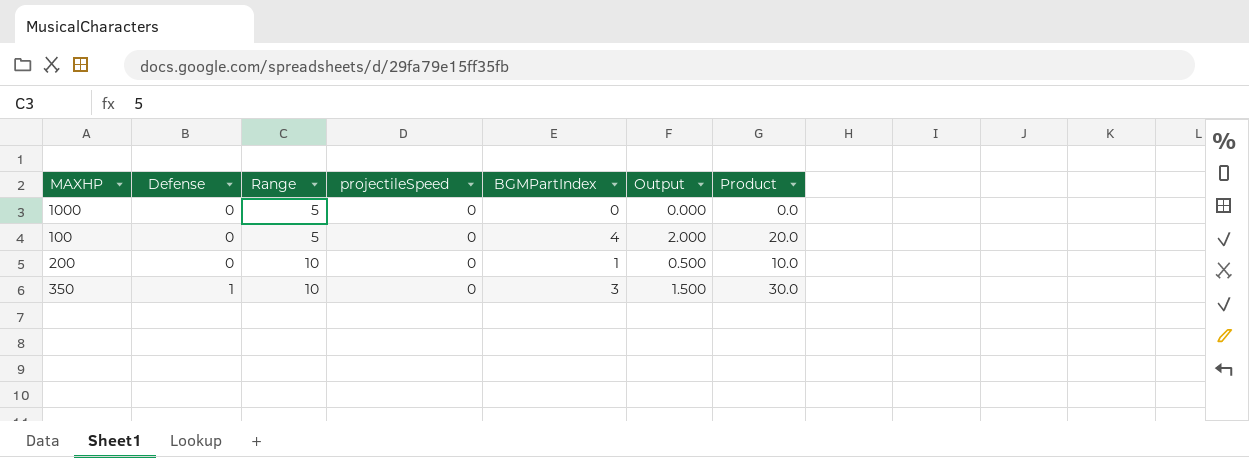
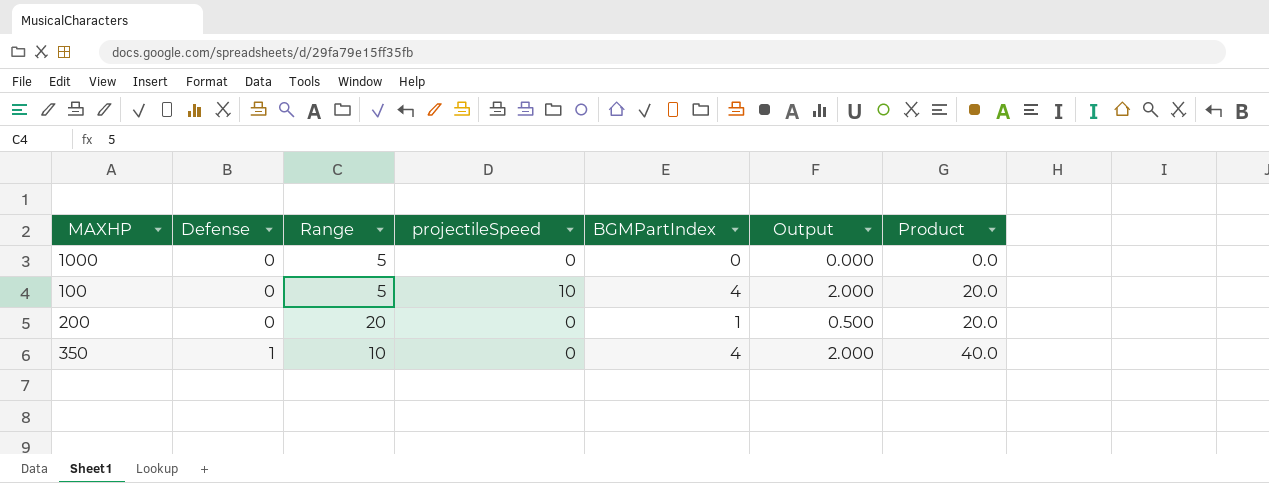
100 | projectileSpeed: 0 -> 10
200 | Range: 10 -> 20
200 | Product: 10.0 -> 20.0
350 | BGMPartIndex: 3 -> 4
350 | Output: 1.500 -> 2.000
350 | Product: 30.0 -> 40.0

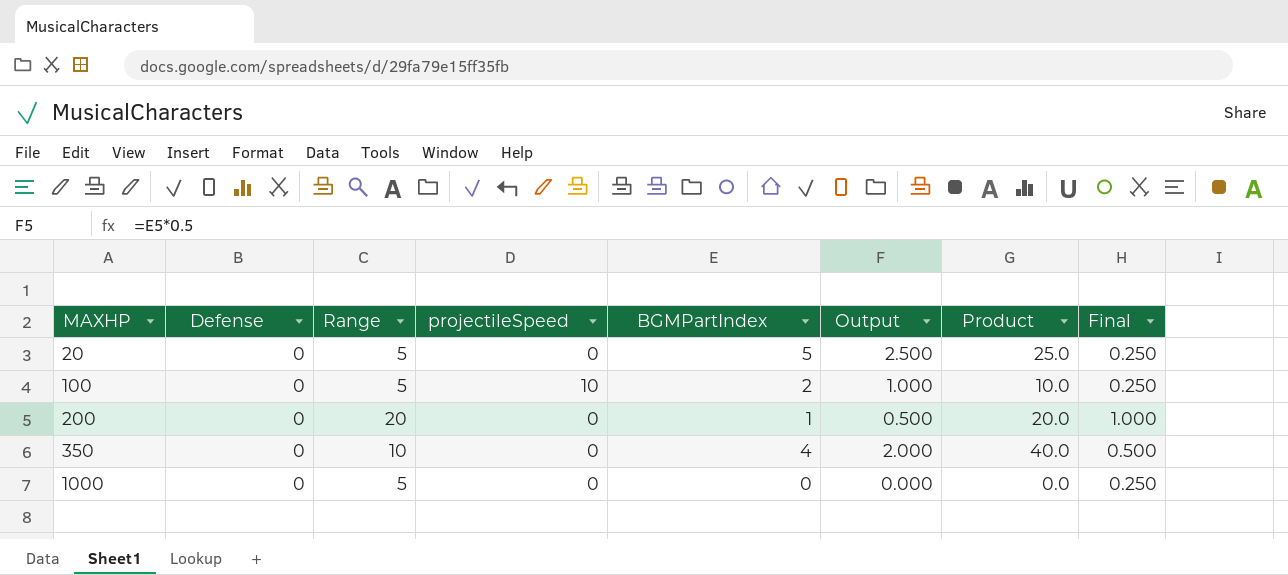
row order: Defense ascending -> MAXHP ascending
column Final | formula: none -> [Range] * 0.05
row 20: none -> 0 | 5 | 0 | 5 | 2.500 | 25.0 | 0.250
100 | BGMPartIndex: 4 -> 2
100 | Output: 2.000 -> 1.000
100 | Product: 20.0 -> 10.0
350 | Defense: 1 -> 0

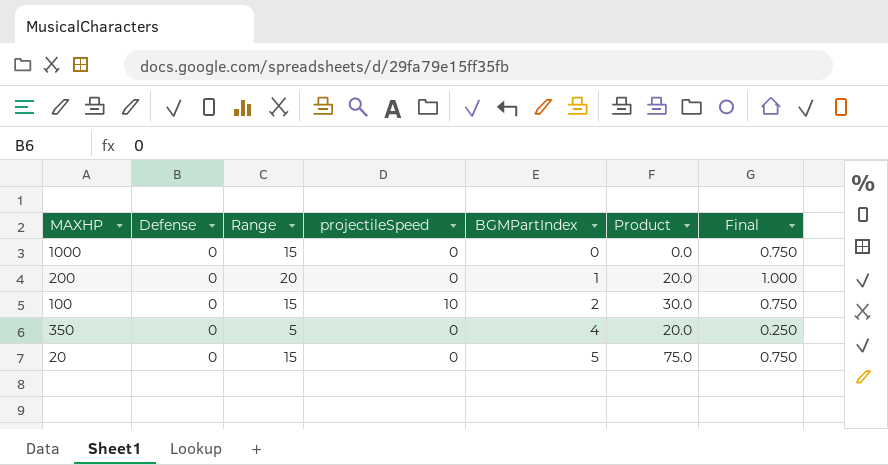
row order: MAXHP ascending -> BGMPartIndex ascending
column Output | formula: [BGMPartIndex] * 0.5 -> none
1000 | Range: 5 -> 15
1000 | Final: 0.250 -> 0.750
100 | Range: 5 -> 15
100 | Product: 10.0 -> 30.0
100 | Final: 0.250 -> 0.750
350 | Range: 10 -> 5
350 | Product: 40.0 -> 20.0
350 | Final: 0.500 -> 0.250
20 | Range: 5 -> 15
20 | Product: 25.0 -> 75.0
20 | Final: 0.250 -> 0.750

